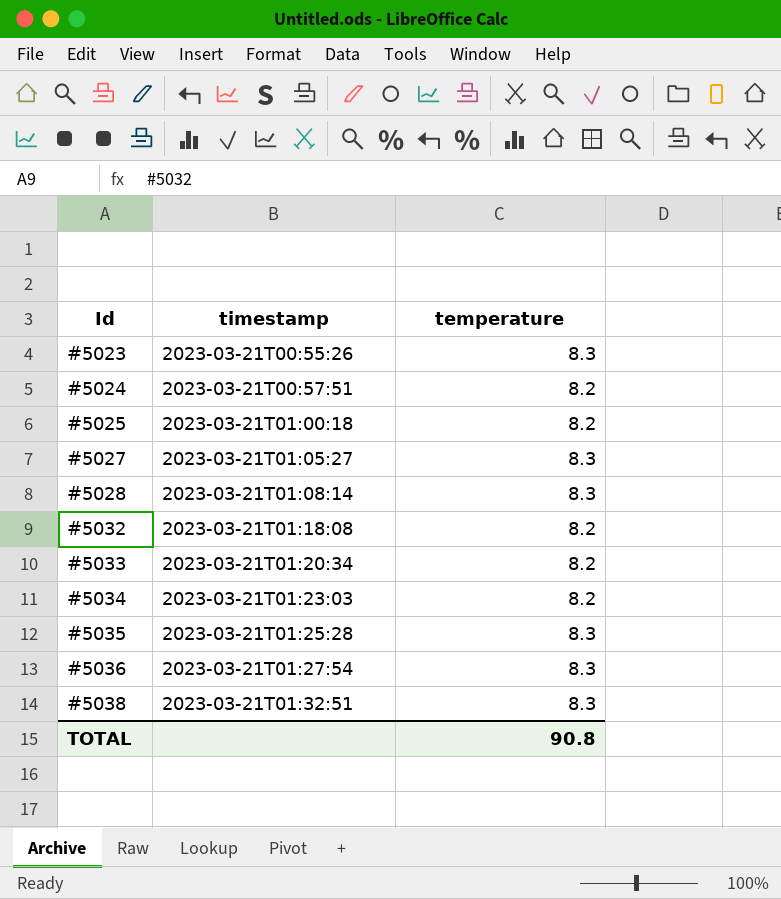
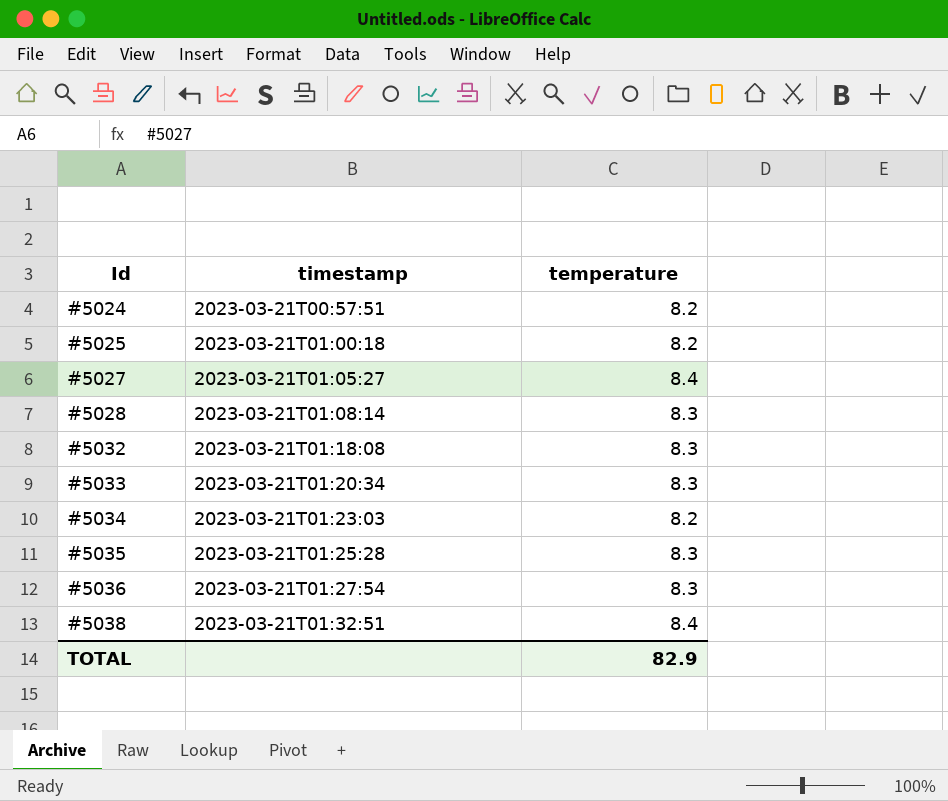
row #5023: 2023-03-21T00:55:26 | 8.3 -> none
#5027 | temperature: 8.3 -> 8.4
#5032 | temperature: 8.2 -> 8.3
#5033 | temperature: 8.2 -> 8.3
#5038 | temperature: 8.3 -> 8.4
TOTAL | temperature: 90.8 -> 82.9

